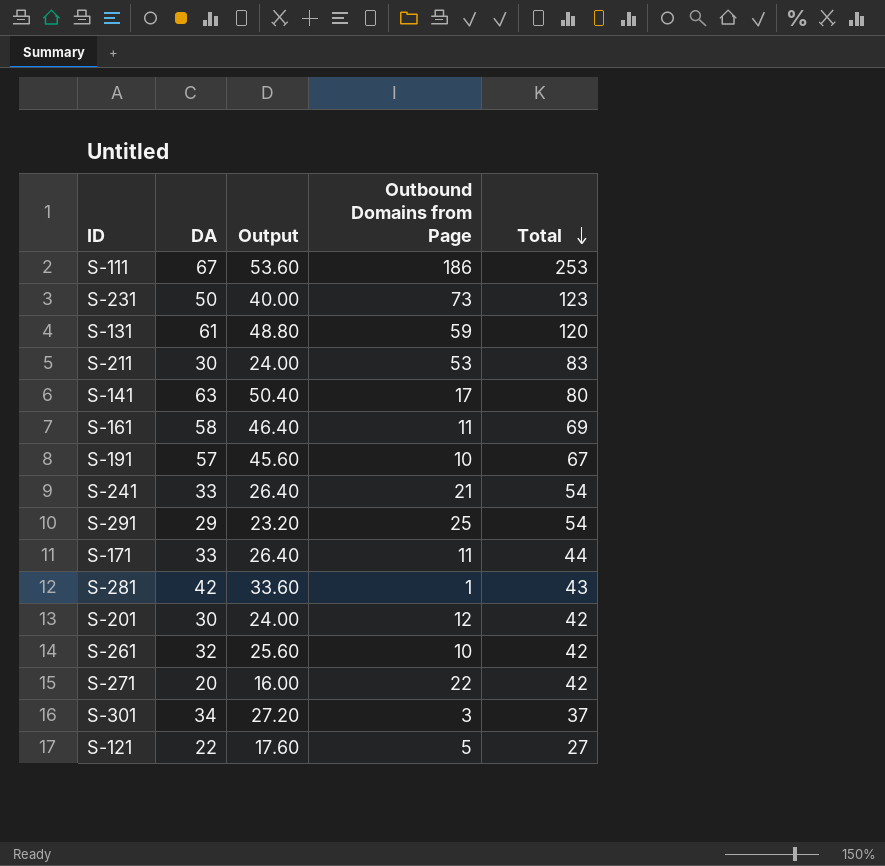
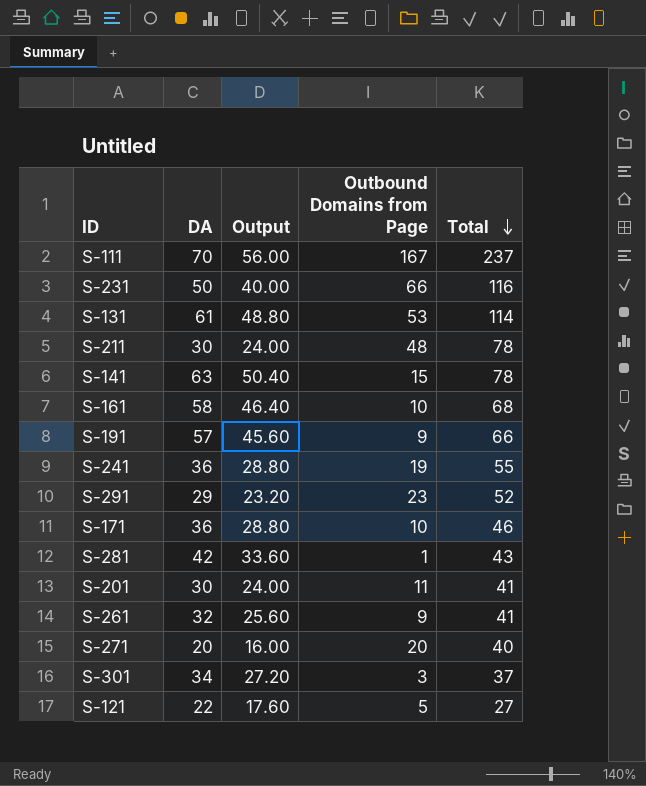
S-111 | DA: 67 -> 70
S-111 | Output: 53.60 -> 56.00
S-111 | Outbound Domains from Page: 186 -> 167
S-111 | Total: 253 -> 237
S-231 | Outbound Domains from Page: 73 -> 66
S-231 | Total: 123 -> 116
S-131 | Outbound Domains from Page: 59 -> 53
S-131 | Total: 120 -> 114
S-211 | Outbound Domains from Page: 53 -> 48
S-211 | Total: 83 -> 78
S-141 | Outbound Domains from Page: 17 -> 15
S-141 | Total: 80 -> 78
S-161 | Outbound Domains from Page: 11 -> 10
S-161 | Total: 69 -> 68
S-191 | Outbound Domains from Page: 10 -> 9
S-191 | Total: 67 -> 66
S-241 | DA: 33 -> 36
S-241 | Output: 26.40 -> 28.80
S-241 | Outbound Domains from Page: 21 -> 19
S-241 | Total: 54 -> 55
S-291 | Outbound Domains from Page: 25 -> 23
S-291 | Total: 54 -> 52
S-171 | DA: 33 -> 36
S-171 | Output: 26.40 -> 28.80
S-171 | Outbound Domains from Page: 11 -> 10
S-171 | Total: 44 -> 46
S-201 | Outbound Domains from Page: 12 -> 11
S-201 | Total: 42 -> 41
S-261 | Outbound Domains from Page: 10 -> 9
S-261 | Total: 42 -> 41
S-271 | Outbound Domains from Page: 22 -> 20
S-271 | Total: 42 -> 40

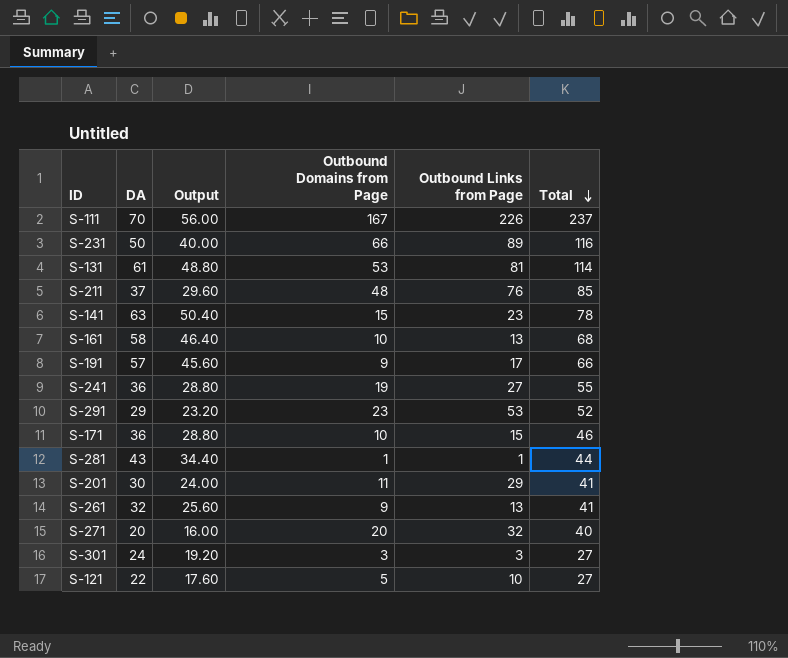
column Outbound Links from Page | position: none -> 5
S-211 | DA: 30 -> 37
S-211 | Output: 24.00 -> 29.60
S-211 | Total: 78 -> 85
S-281 | DA: 42 -> 43
S-281 | Output: 33.60 -> 34.40
S-281 | Total: 43 -> 44
S-301 | DA: 34 -> 24
S-301 | Output: 27.20 -> 19.20
S-301 | Total: 37 -> 27

